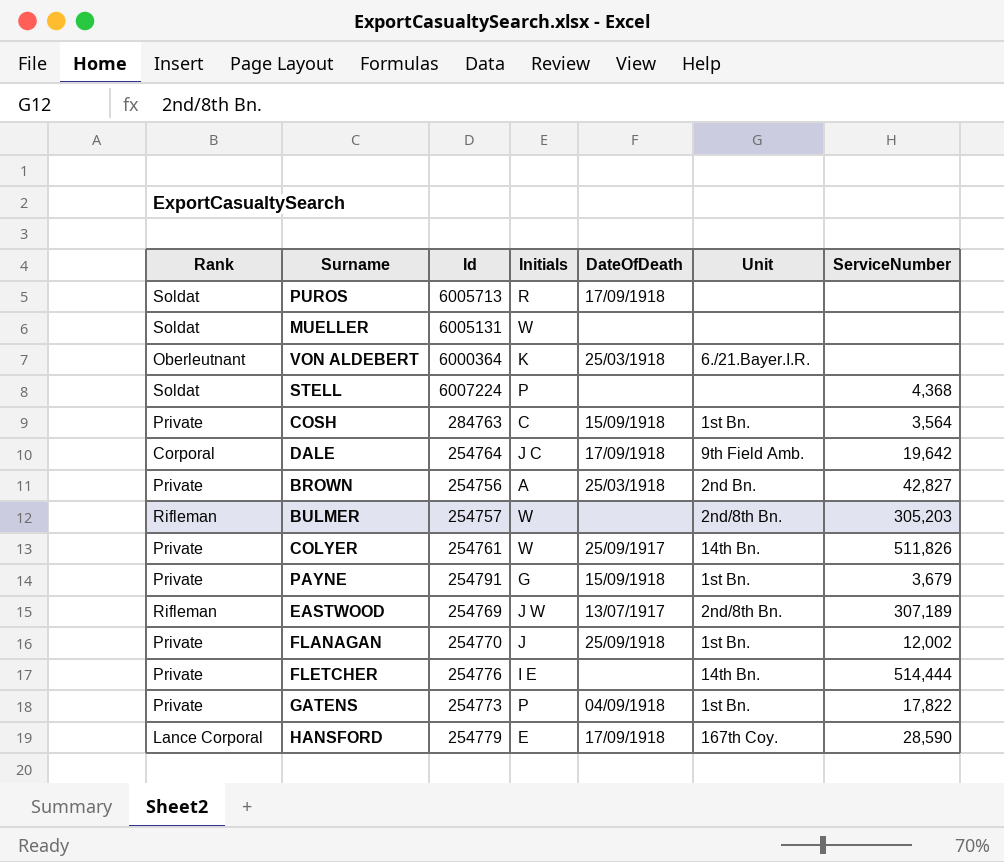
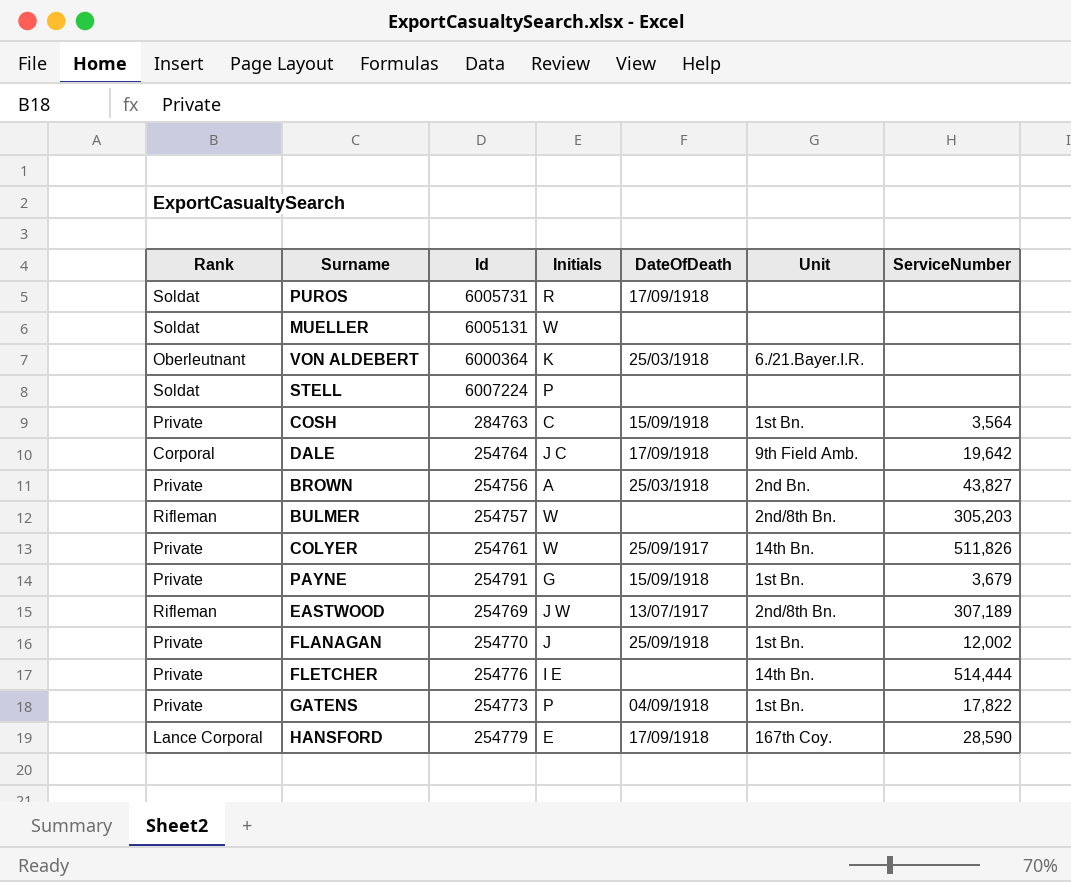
PUROS | Id: 6005713 -> 6005731
STELL | ServiceNumber: 4,368 -> none
BROWN | ServiceNumber: 42,827 -> 43,827

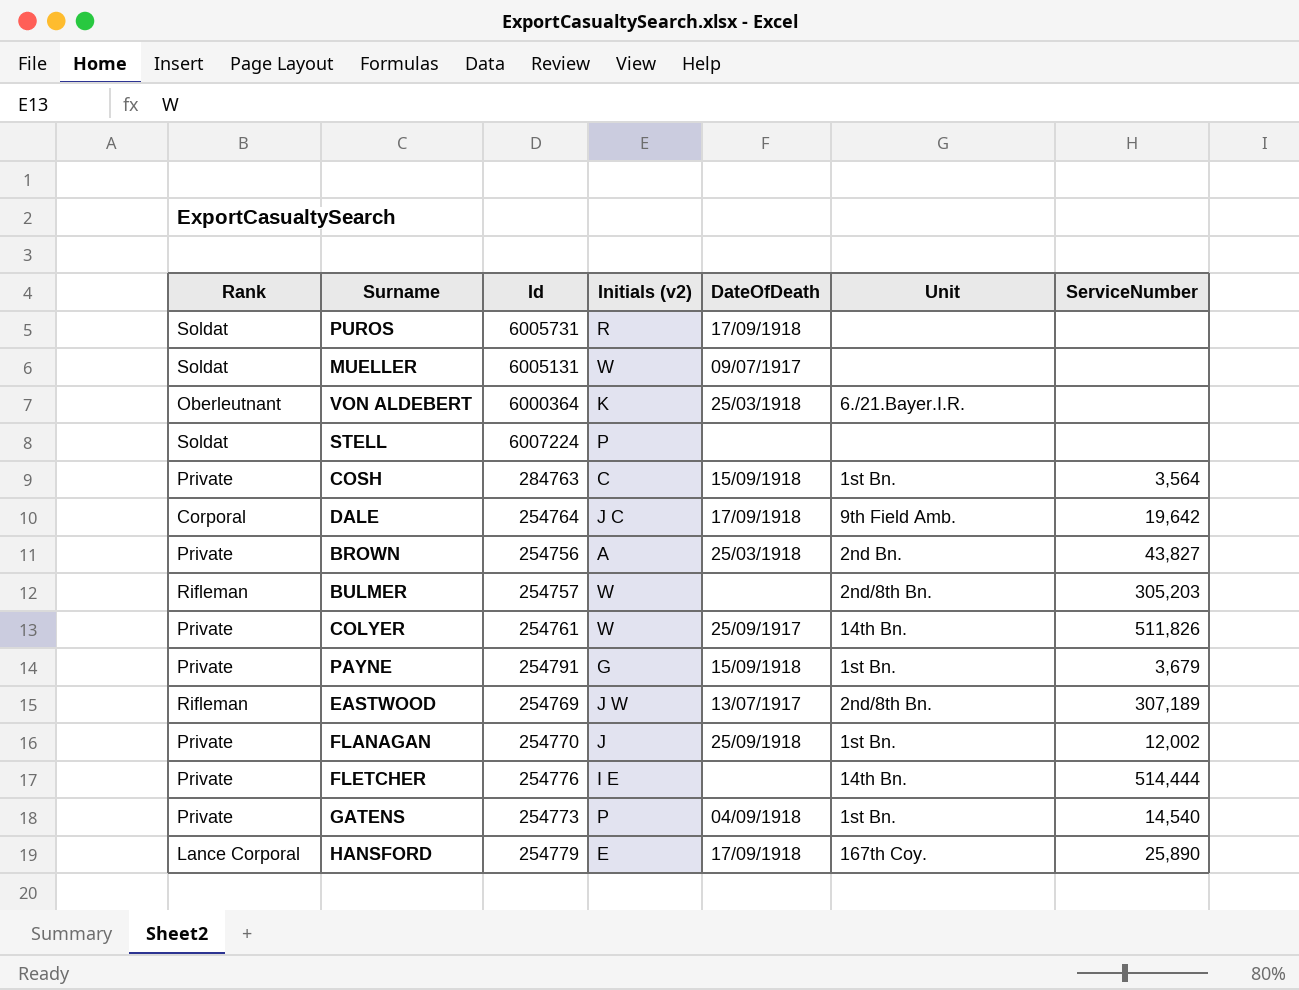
column name: Initials -> Initials (v2)
MUELLER | DateOfDeath: none -> 09/07/1917
GATENS | ServiceNumber: 17,822 -> 14,540
HANSFORD | ServiceNumber: 28,590 -> 25,890

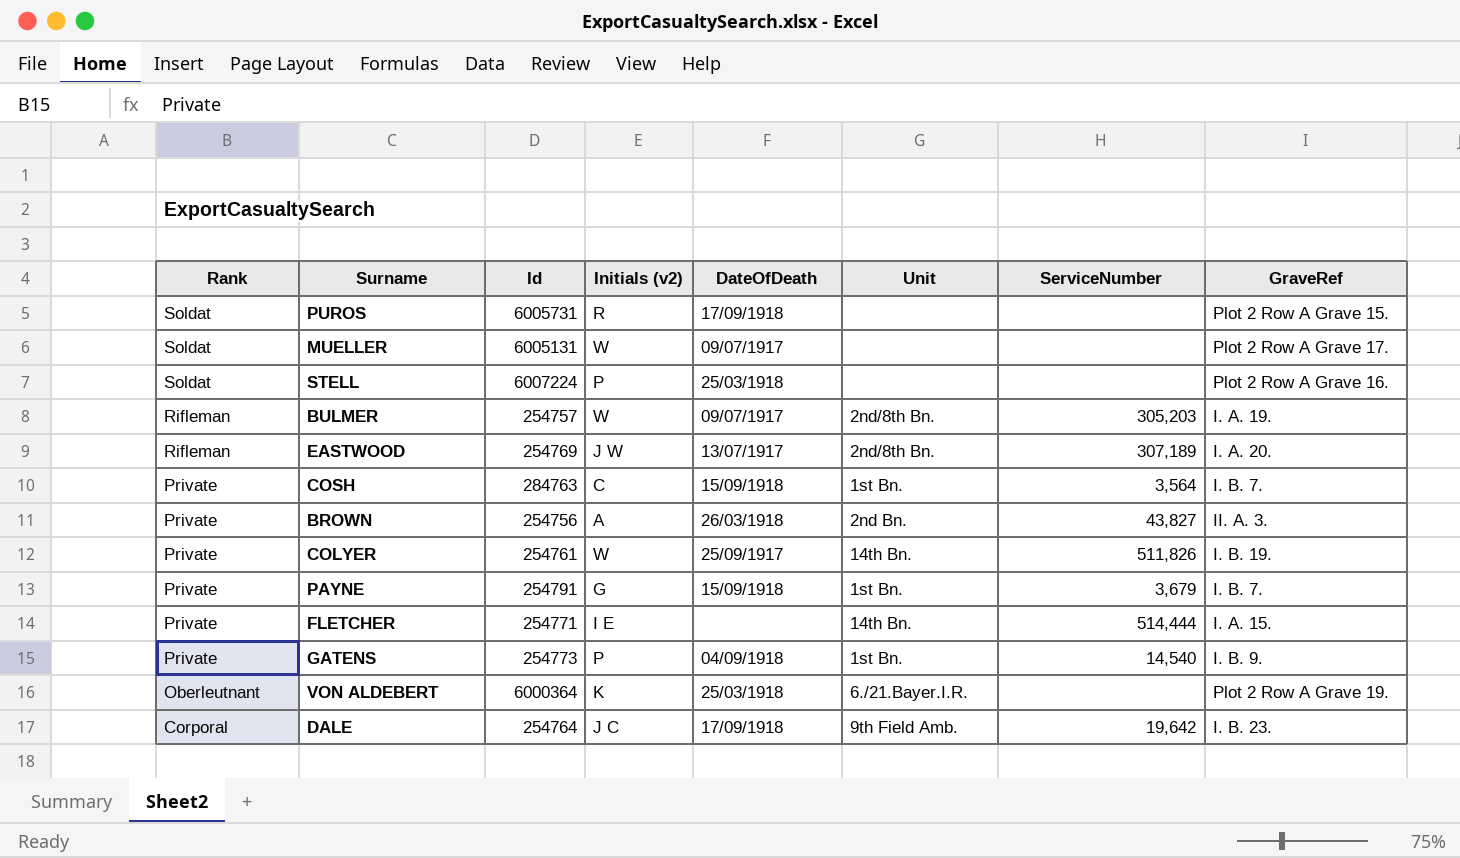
row order: none -> Rank descending
column GraveRef | position: none -> 8
row FLANAGAN: Private | 254770 | J | 25/09/1918 | 1st Bn. | 12,002 -> none
row HANSFORD: Lance Corporal | 254779 | E | 17/09/1918 | 167th Coy. | 25,890 -> none
STELL | DateOfDeath: none -> 25/03/1918
BULMER | DateOfDeath: none -> 09/07/1917
BROWN | DateOfDeath: 25/03/1918 -> 26/03/1918
FLETCHER | Id: 254776 -> 254771

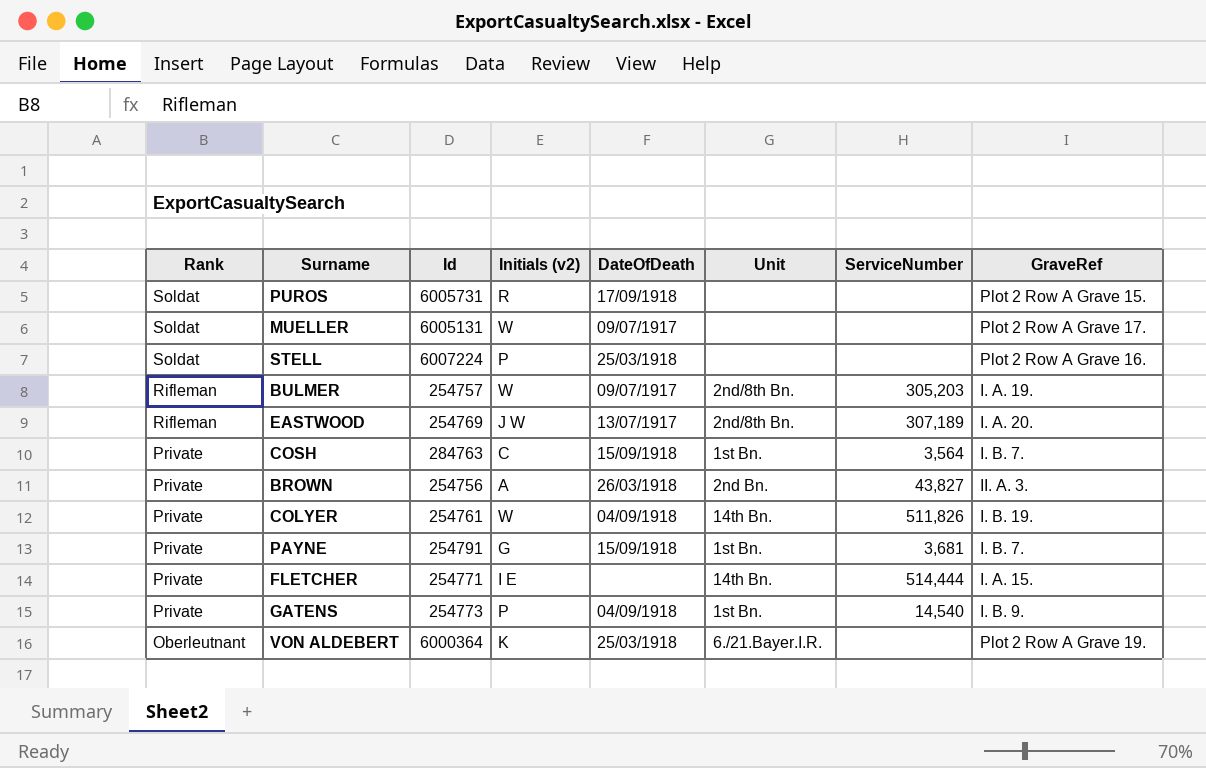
row DALE: Corporal | 254764 | J C | 17/09/1918 | 9th Field Amb. | 19,642 | I. B. 23. -> none
COLYER | DateOfDeath: 25/09/1917 -> 04/09/1918
PAYNE | ServiceNumber: 3,679 -> 3,681

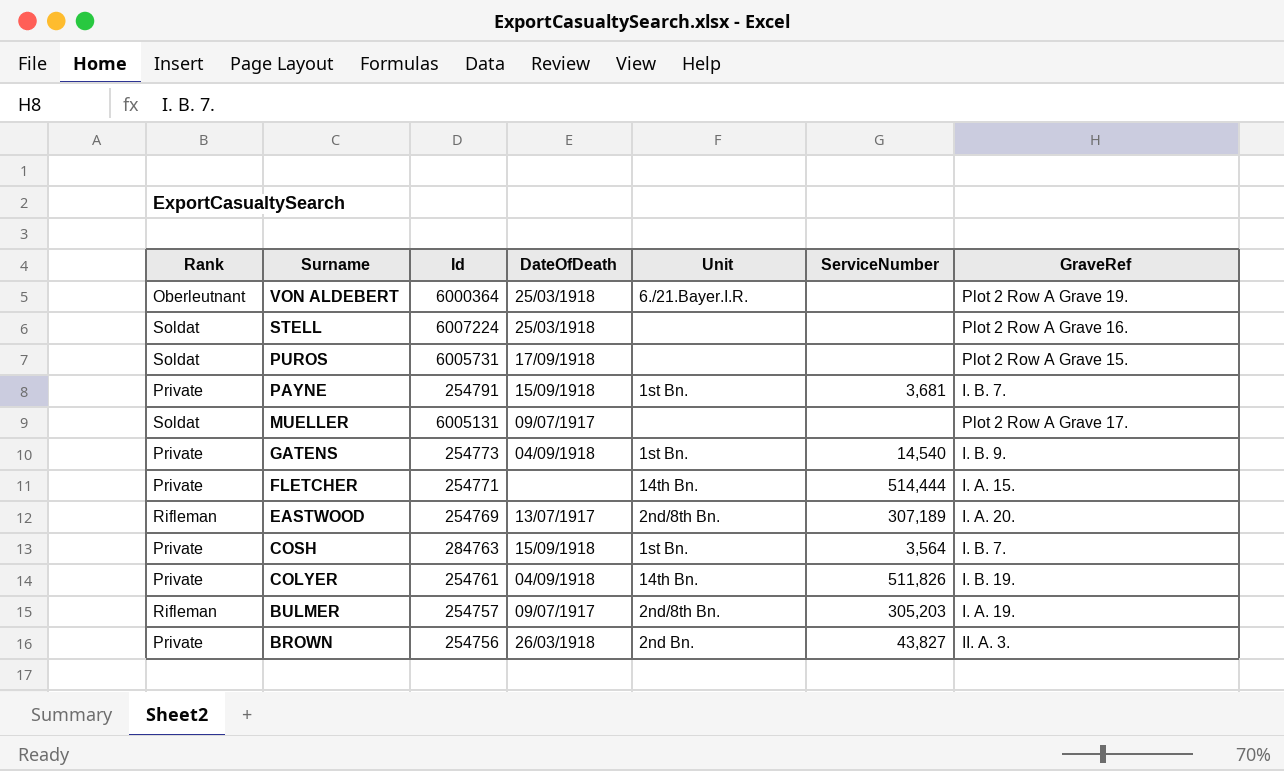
row order: Rank descending -> Surname descending
column Initials (v2) | position: 4 -> none

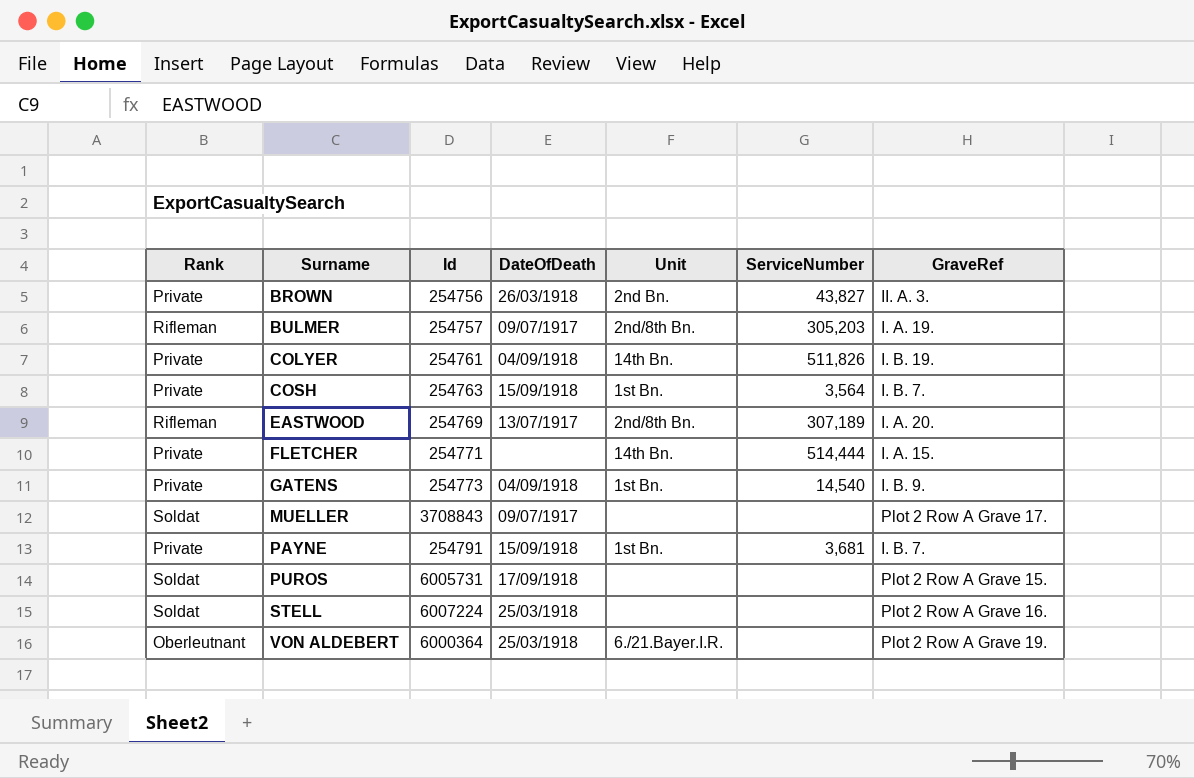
row order: Surname descending -> Surname ascending
COSH | Id: 284763 -> 254763
MUELLER | Id: 6005131 -> 3708843

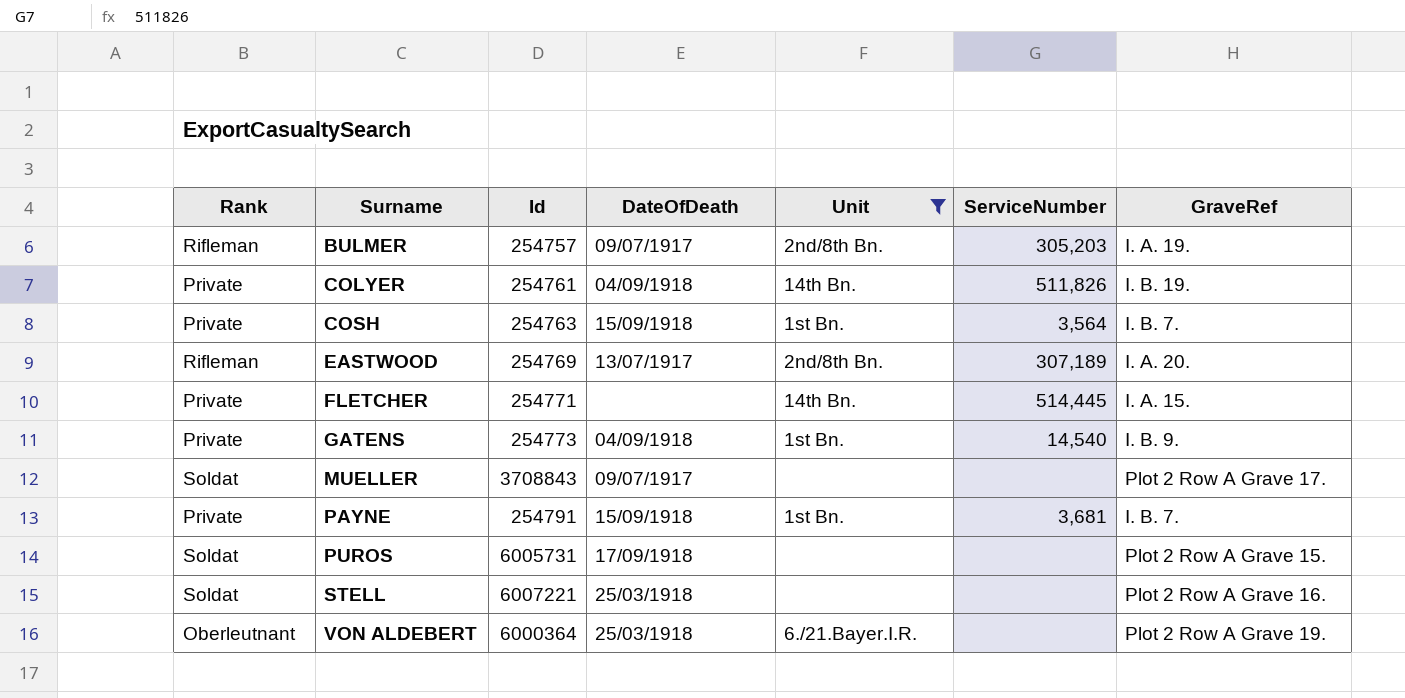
filter: none -> Unit != 2nd Bn.
FLETCHER | ServiceNumber: 514,444 -> 514,445
STELL | Id: 6007224 -> 6007221

